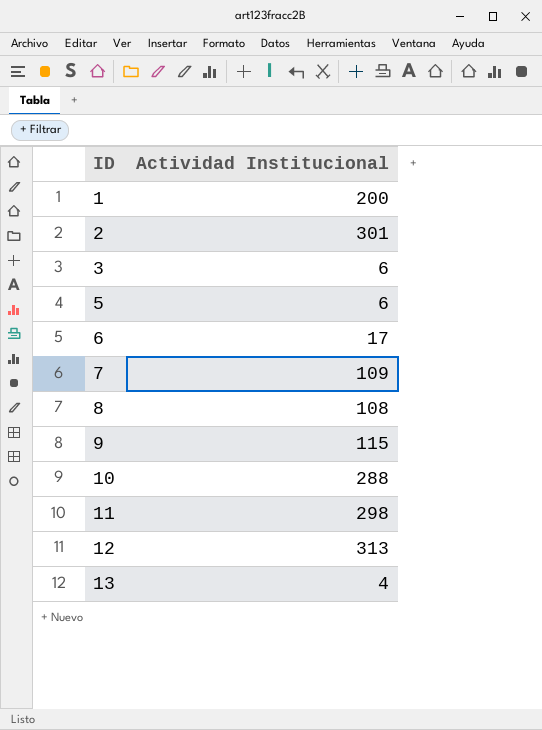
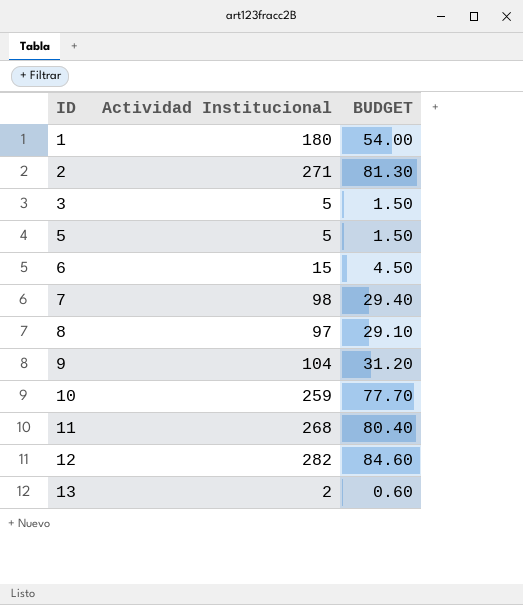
column BUDGET | formula: none -> [Actividad Institucional] * 0.3
1 | Actividad Institucional: 200 -> 180
2 | Actividad Institucional: 301 -> 271
3 | Actividad Institucional: 6 -> 5
5 | Actividad Institucional: 6 -> 5
6 | Actividad Institucional: 17 -> 15
7 | Actividad Institucional: 109 -> 98
8 | Actividad Institucional: 108 -> 97
9 | Actividad Institucional: 115 -> 104
10 | Actividad Institucional: 288 -> 259
11 | Actividad Institucional: 298 -> 268
12 | Actividad Institucional: 313 -> 282
13 | Actividad Institucional: 4 -> 2

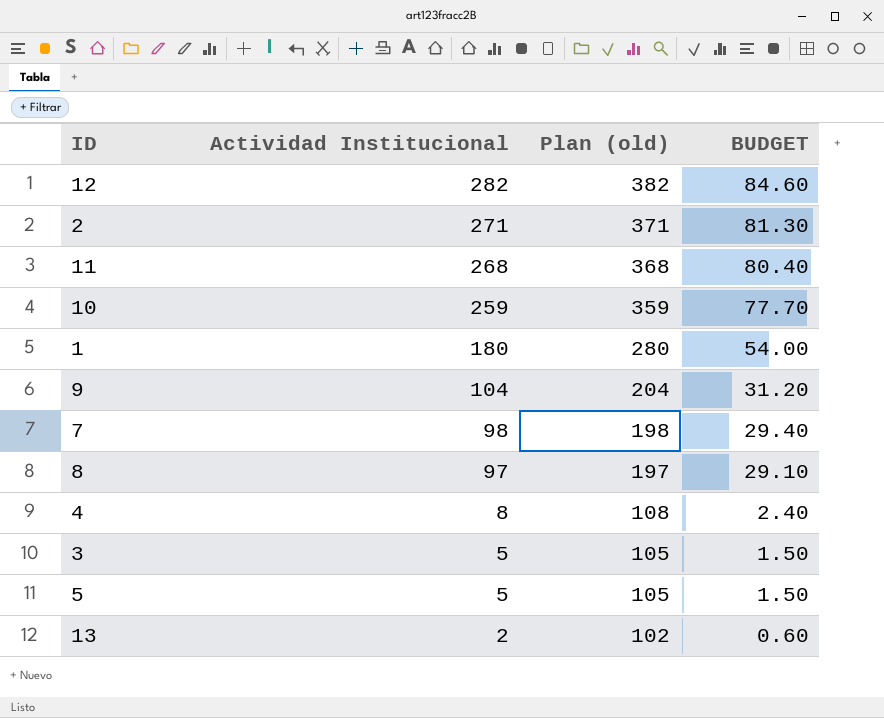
row order: ID ascending -> Actividad Institucional descending
column Plan (old) | formula: none -> [Actividad Institucional] + 100
row 6: 15 | 4.50 -> none
row 4: none -> 8 | 108 | 2.40

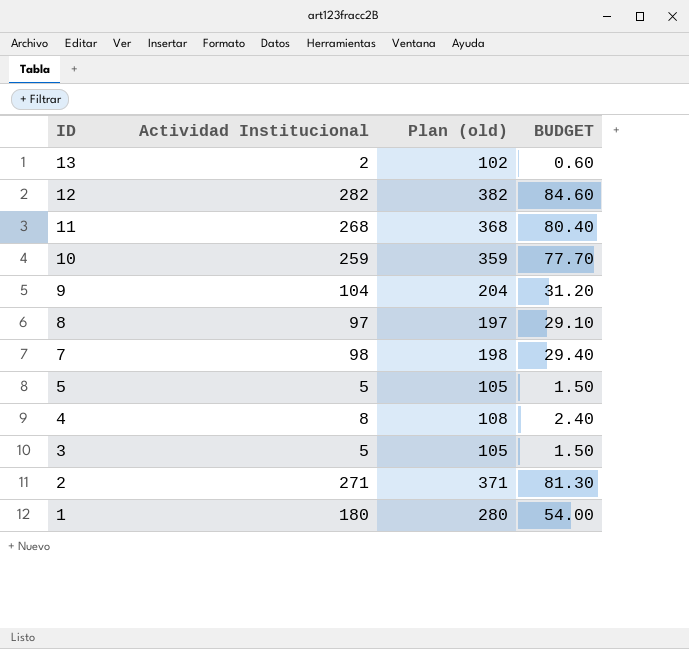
row order: Actividad Institucional descending -> ID descending

